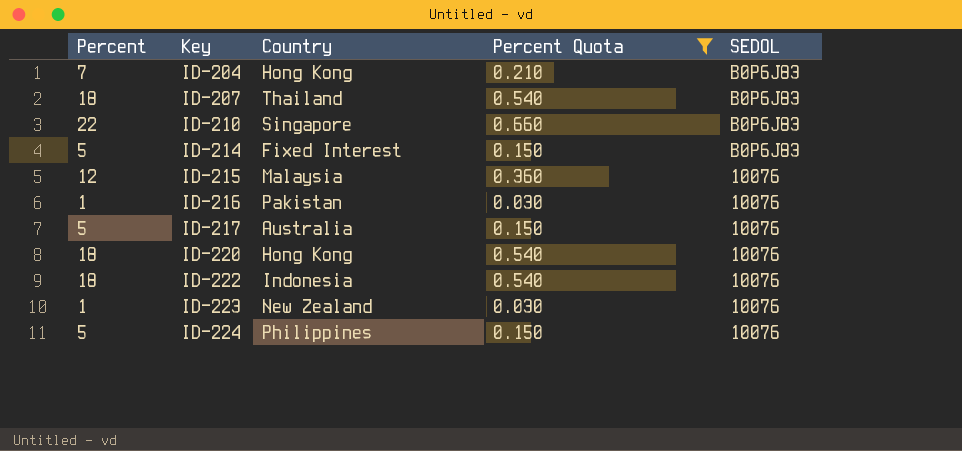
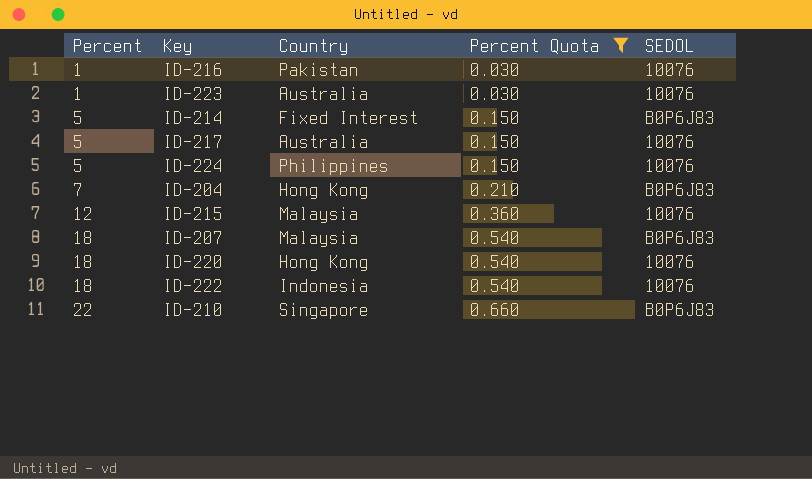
row order: Key ascending -> Percent ascending
ID-223 | Country: New Zealand -> Australia
ID-207 | Country: Thailand -> Malaysia

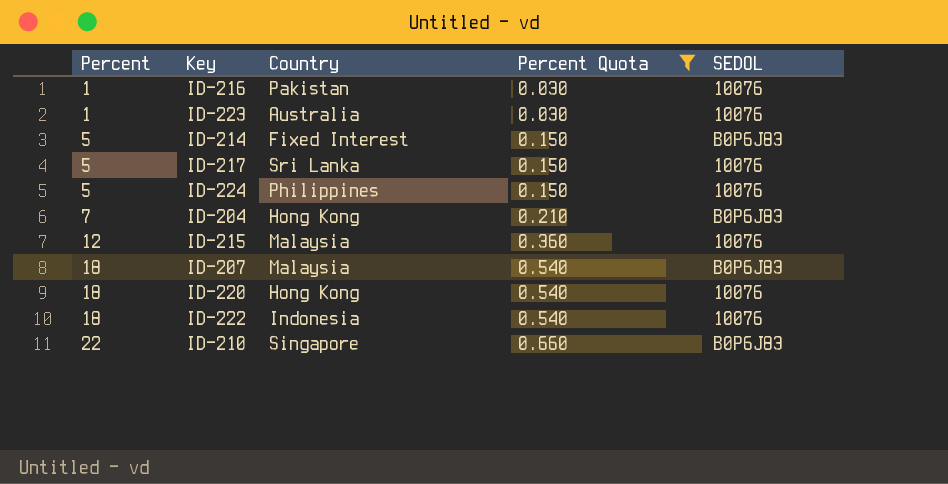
ID-217 | Country: Australia -> Sri Lanka

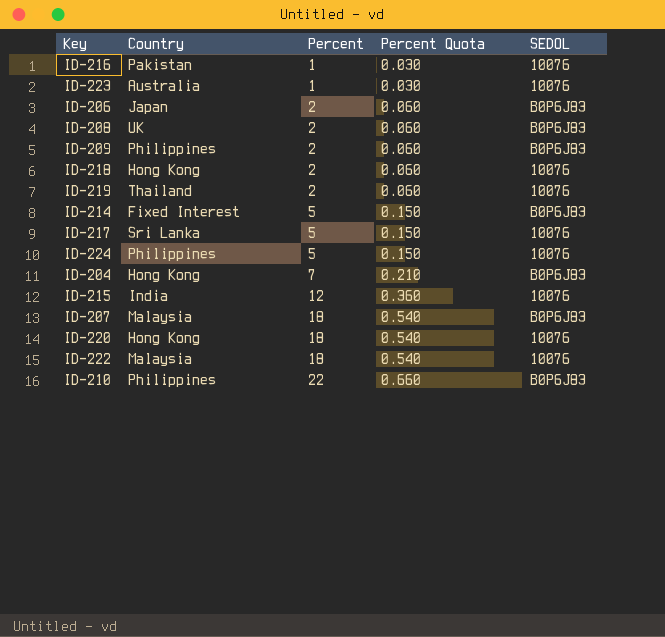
filter: Percent Quota != 0.060 -> none
column Percent | position: 1 -> 3
ID-215 | Country: Malaysia -> India
ID-222 | Country: Indonesia -> Malaysia
ID-210 | Country: Singapore -> Philippines

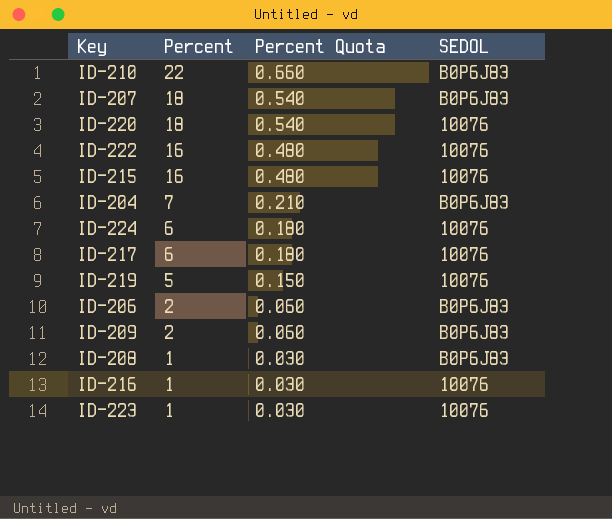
row order: Percent ascending -> Percent descending
column Country | position: 2 -> none
row ID-218: Hong Kong | 2 | 0.060 | 10076 -> none
row ID-214: Fixed Interest | 5 | 0.150 | B0P6J83 -> none
ID-222 | Percent: 18 -> 16
ID-222 | Percent Quota: 0.540 -> 0.480
ID-215 | Percent: 12 -> 16
ID-215 | Percent Quota: 0.360 -> 0.480
ID-224 | Percent: 5 -> 6
ID-224 | Percent Quota: 0.150 -> 0.180
ID-217 | Percent: 5 -> 6
ID-217 | Percent Quota: 0.150 -> 0.180
ID-219 | Percent: 2 -> 5
ID-219 | Percent Quota: 0.060 -> 0.150
ID-208 | Percent: 2 -> 1
ID-208 | Percent Quota: 0.060 -> 0.030

